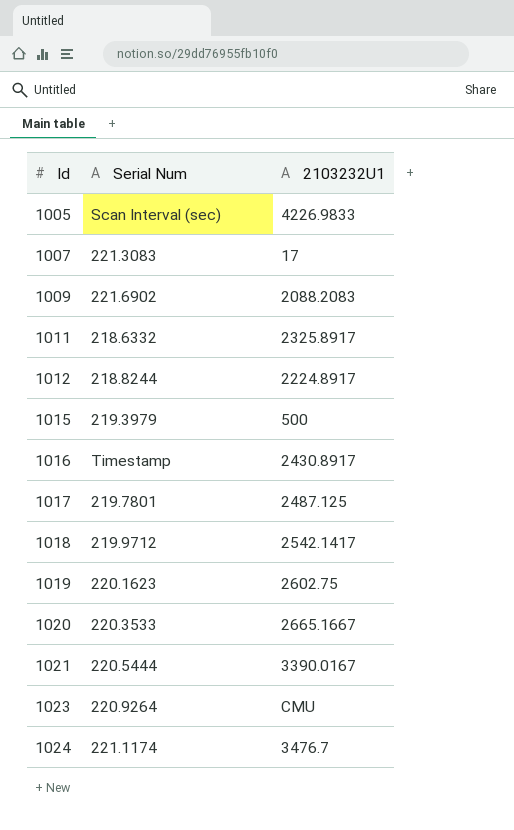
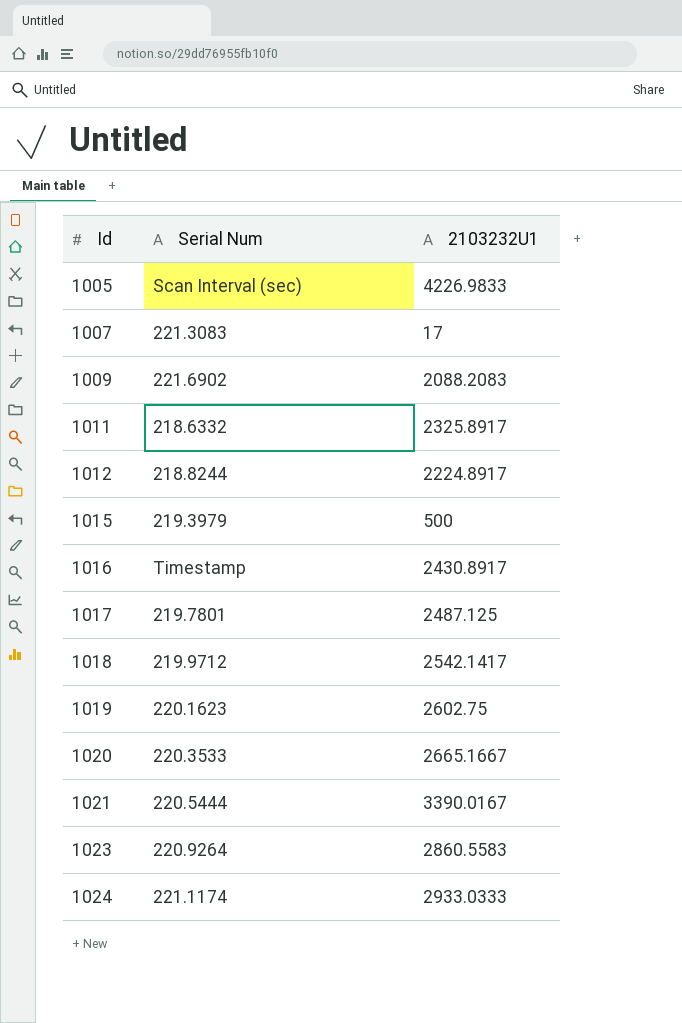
1023 | 2103232U1: CMU -> 2860.5583
1024 | 2103232U1: 3476.7 -> 2933.0333

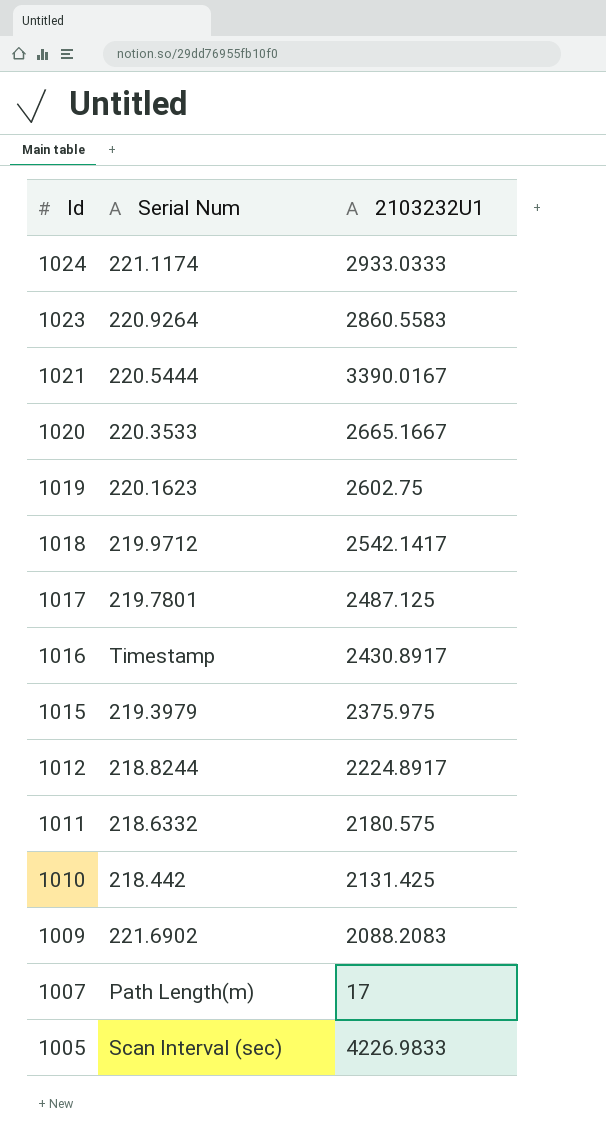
row order: Id ascending -> Id descending
1015 | 2103232U1: 500 -> 2375.975
1011 | 2103232U1: 2325.8917 -> 2180.575
row 1010: none -> 218.442 | 2131.425
1007 | Serial Num: 221.3083 -> Path Length(m)

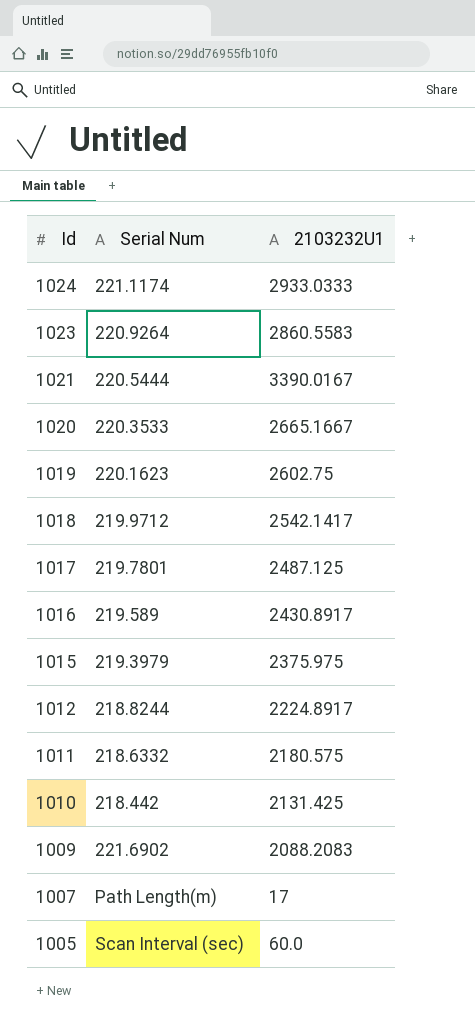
1016 | Serial Num: Timestamp -> 219.589
1005 | 2103232U1: 4226.9833 -> 60.0

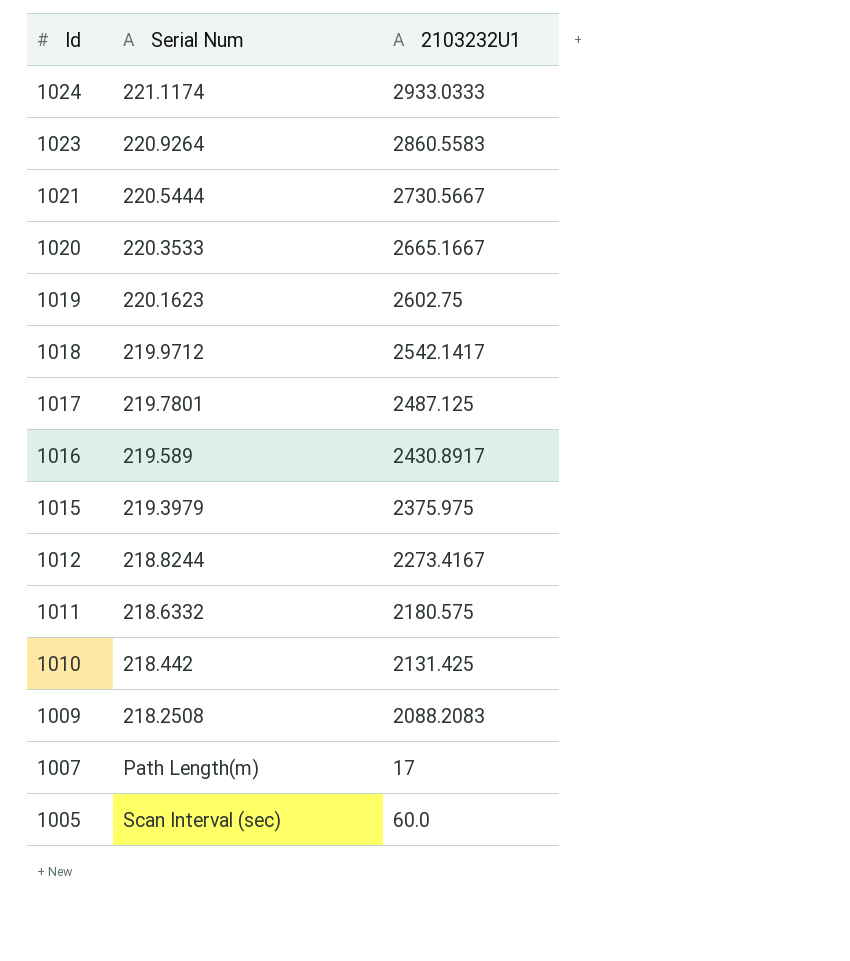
1021 | 2103232U1: 3390.0167 -> 2730.5667
1012 | 2103232U1: 2224.8917 -> 2273.4167
1009 | Serial Num: 221.6902 -> 218.2508

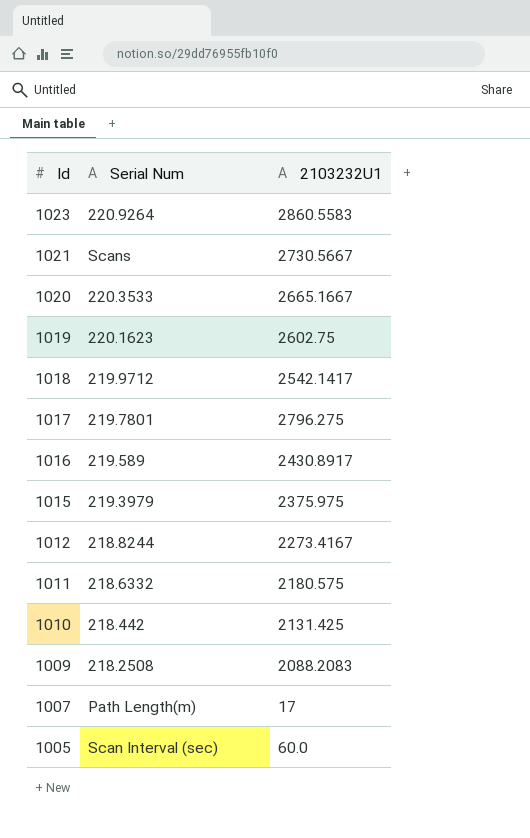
row 1024: 221.1174 | 2933.0333 -> none
1021 | Serial Num: 220.5444 -> Scans
1017 | 2103232U1: 2487.125 -> 2796.275

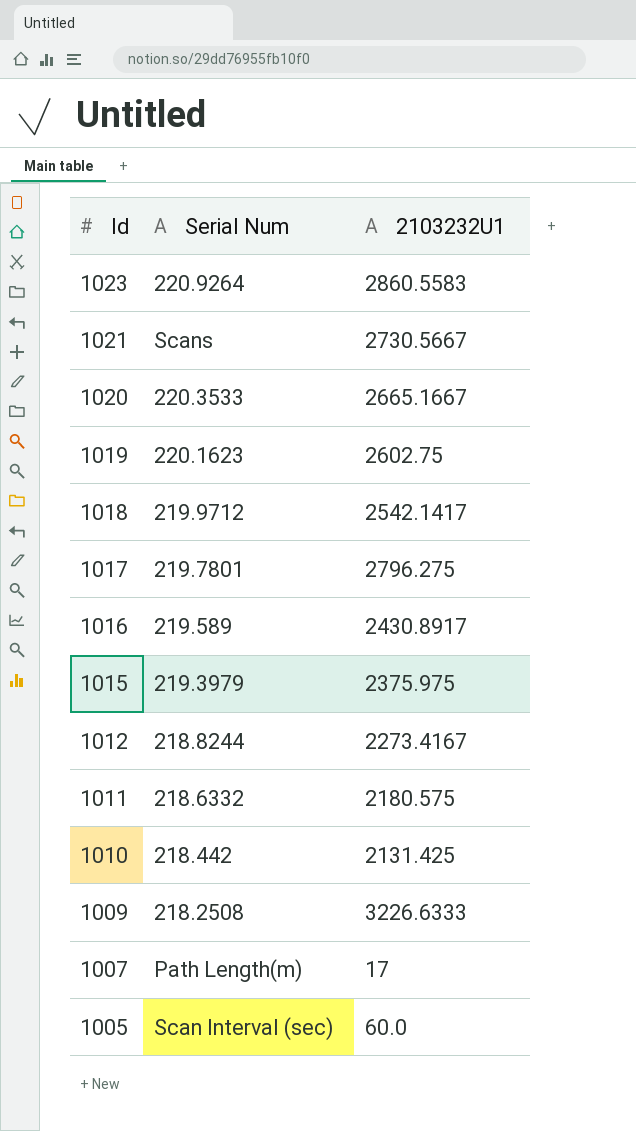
1009 | 2103232U1: 2088.2083 -> 3226.6333

